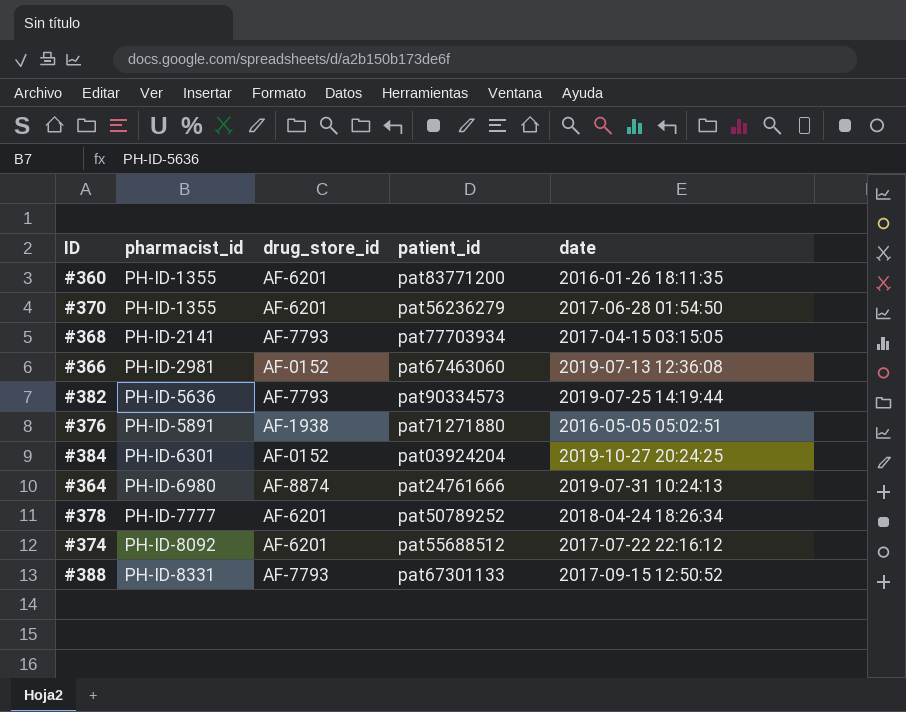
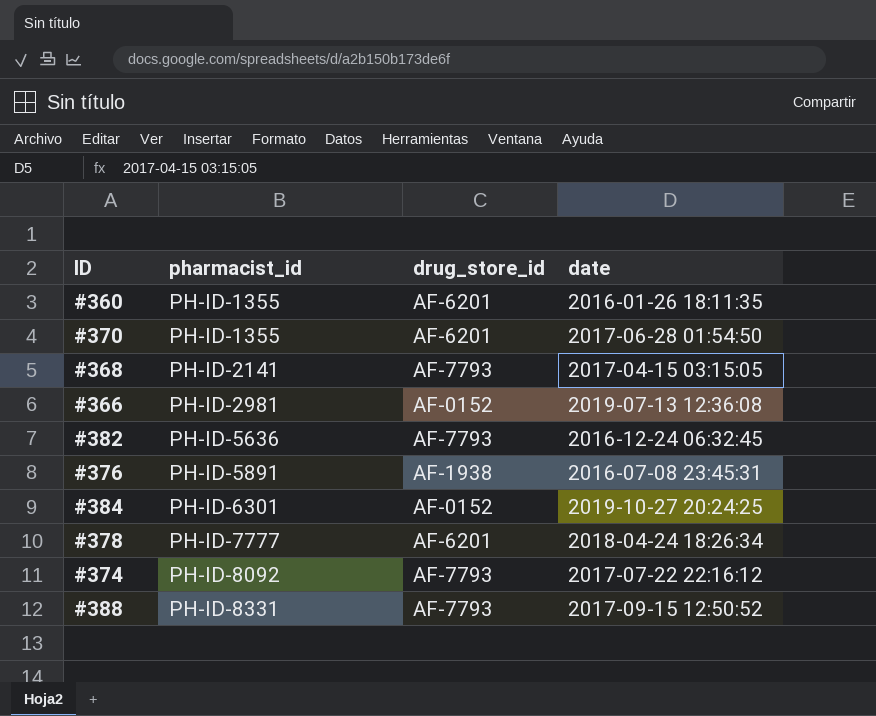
column patient_id | position: 4 -> none
row #364: PH-ID-6980 | AF-8874 | pat24761666 | 2019-07-31 10:24:13 -> none
#382 | date: 2019-07-25 14:19:44 -> 2016-12-24 06:32:45
#376 | date: 2016-05-05 05:02:51 -> 2016-07-08 23:45:31
#374 | drug_store_id: AF-6201 -> AF-7793

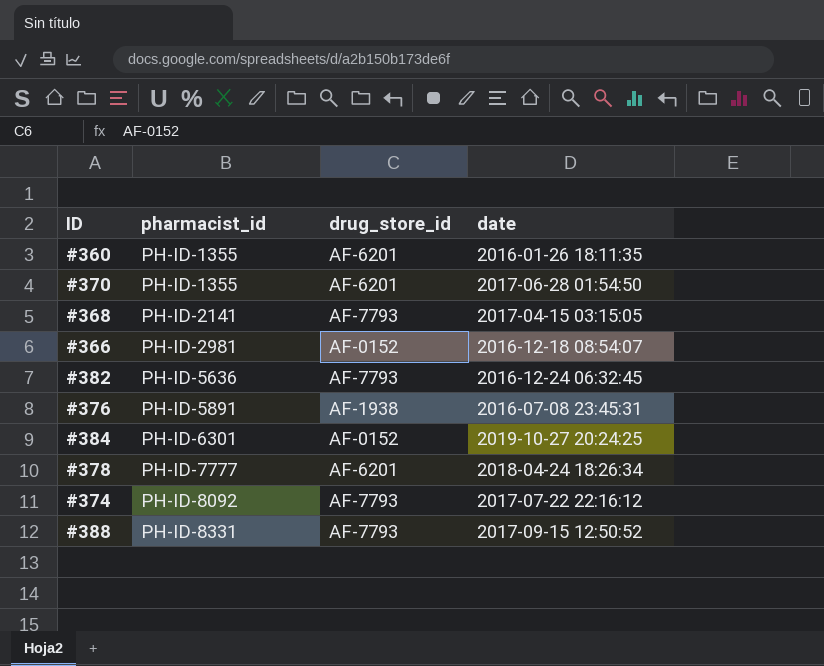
#366 | date: 2019-07-13 12:36:08 -> 2016-12-18 08:54:07

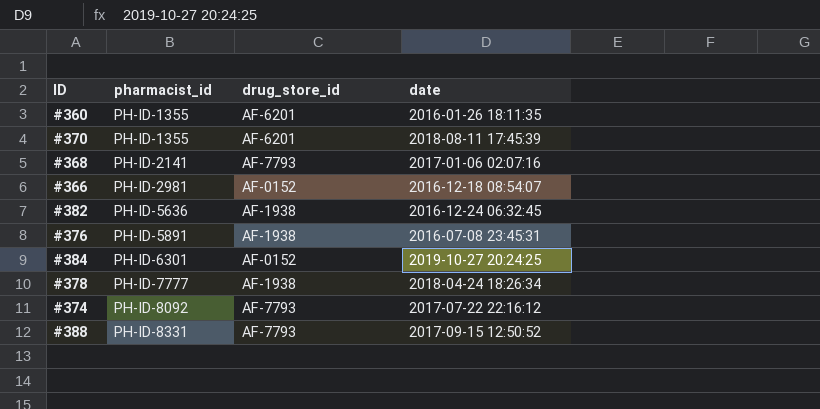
#370 | date: 2017-06-28 01:54:50 -> 2018-08-11 17:45:39
#368 | date: 2017-04-15 03:15:05 -> 2017-01-06 02:07:16
#382 | drug_store_id: AF-7793 -> AF-1938
#378 | drug_store_id: AF-6201 -> AF-1938

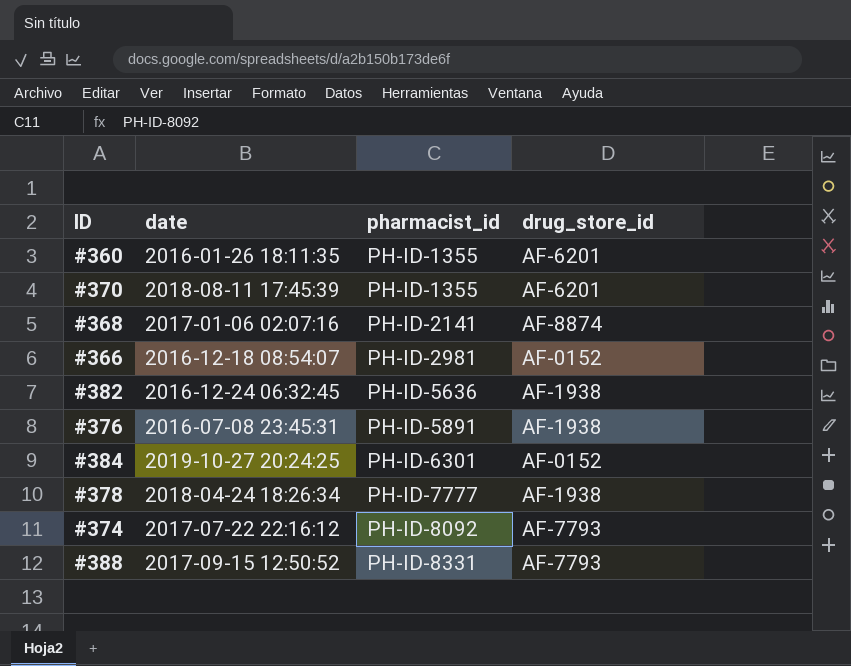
column date | position: 4 -> 2
#368 | drug_store_id: AF-7793 -> AF-8874

